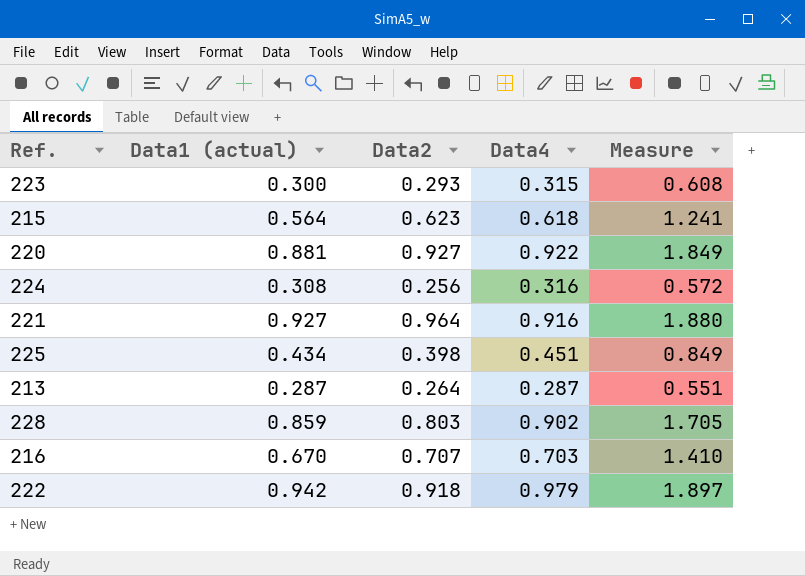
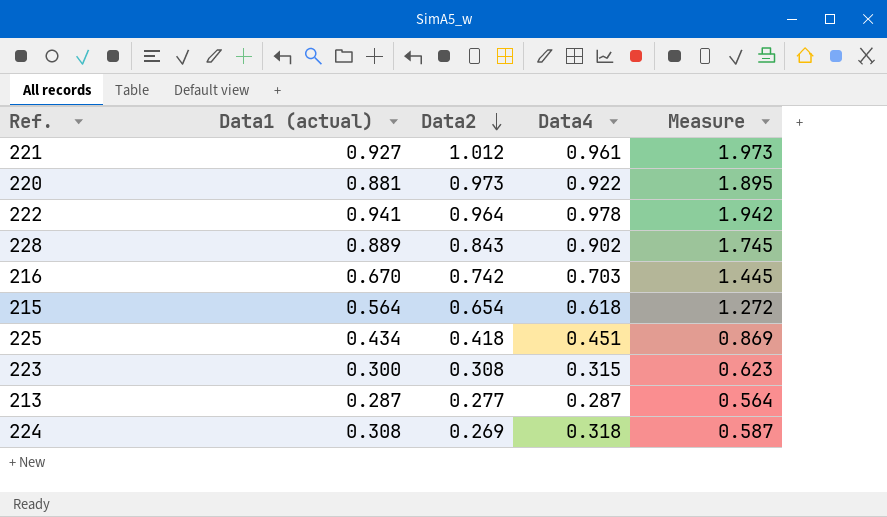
row order: none -> Data2 descending
221 | Data2: 0.964 -> 1.012
221 | Data4: 0.916 -> 0.961
221 | Measure: 1.880 -> 1.973
220 | Data2: 0.927 -> 0.973
220 | Measure: 1.849 -> 1.895
222 | Data1 (actual): 0.942 -> 0.941
222 | Data2: 0.918 -> 0.964
222 | Data4: 0.979 -> 0.978
222 | Measure: 1.897 -> 1.942
228 | Data1 (actual): 0.859 -> 0.889
228 | Data2: 0.803 -> 0.843
228 | Measure: 1.705 -> 1.745
216 | Data2: 0.707 -> 0.742
216 | Measure: 1.410 -> 1.445
215 | Data2: 0.623 -> 0.654
215 | Measure: 1.241 -> 1.272
225 | Data2: 0.398 -> 0.418
225 | Measure: 0.849 -> 0.869
223 | Data2: 0.293 -> 0.308
223 | Measure: 0.608 -> 0.623
213 | Data2: 0.264 -> 0.277
213 | Measure: 0.551 -> 0.564
224 | Data2: 0.256 -> 0.269
224 | Data4: 0.316 -> 0.318
224 | Measure: 0.572 -> 0.587

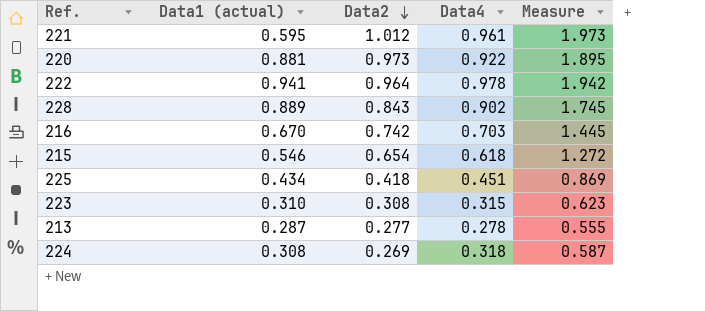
221 | Data1 (actual): 0.927 -> 0.595
215 | Data1 (actual): 0.564 -> 0.546
223 | Data1 (actual): 0.300 -> 0.310
213 | Data4: 0.287 -> 0.278
213 | Measure: 0.564 -> 0.555

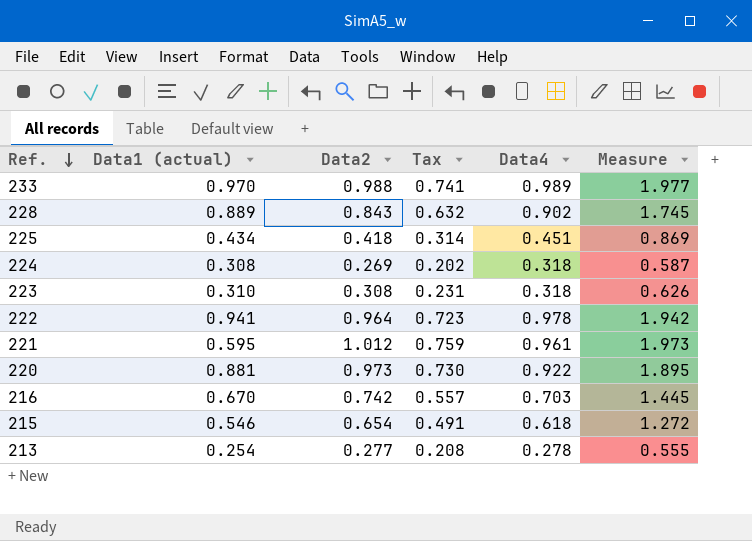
row order: Data2 descending -> Ref. descending
column Tax | formula: none -> [Data2] * 0.75
row 233: none -> 0.970 | 0.988 | 0.741 | 0.989 | 1.977
223 | Data4: 0.315 -> 0.318
223 | Measure: 0.623 -> 0.626
213 | Data1 (actual): 0.287 -> 0.254

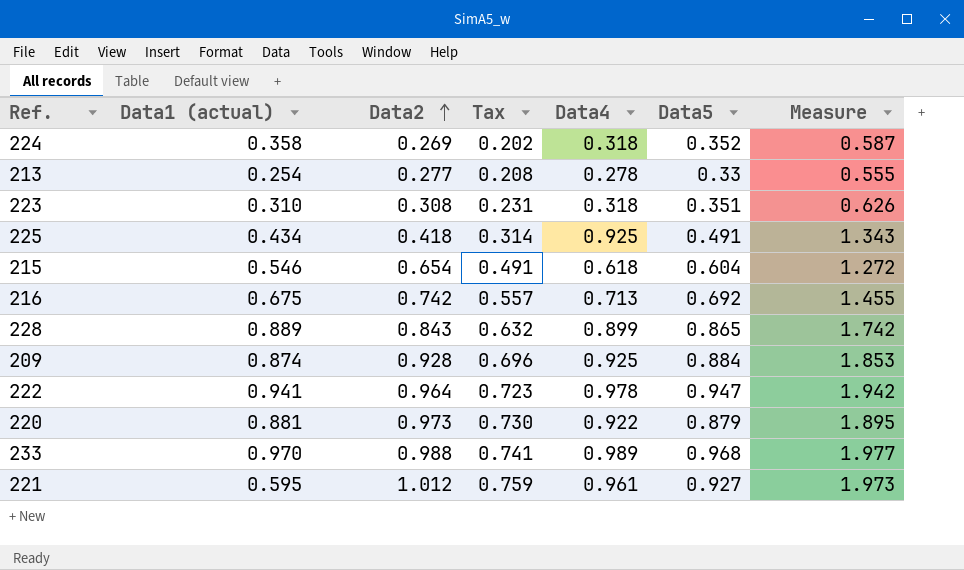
row order: Ref. descending -> Data2 ascending
column Data5 | position: none -> 6
224 | Data1 (actual): 0.308 -> 0.358
225 | Data4: 0.451 -> 0.925
225 | Measure: 0.869 -> 1.343
216 | Data1 (actual): 0.670 -> 0.675
216 | Data4: 0.703 -> 0.713
216 | Measure: 1.445 -> 1.455
228 | Data4: 0.902 -> 0.899
228 | Measure: 1.745 -> 1.742
row 209: none -> 0.874 | 0.928 | 0.696 | 0.925 | 0.884 | 1.853

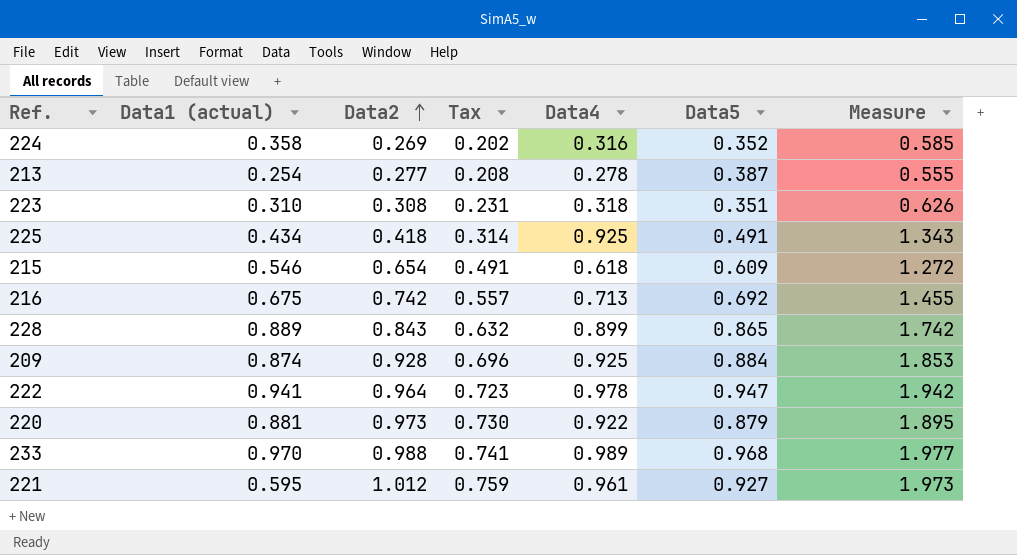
224 | Data4: 0.318 -> 0.316
224 | Measure: 0.587 -> 0.585
213 | Data5: 0.33 -> 0.387
215 | Data5: 0.604 -> 0.609

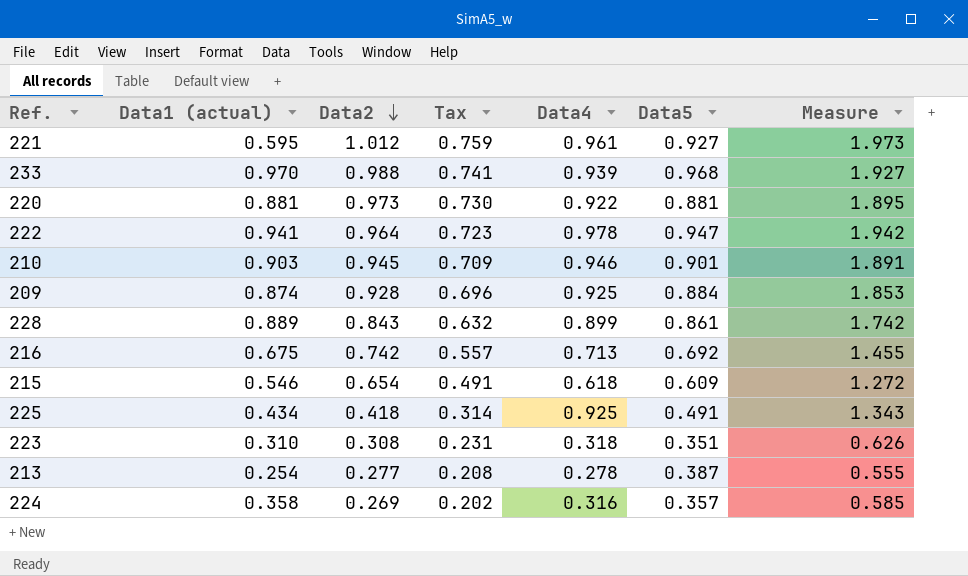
row order: Data2 ascending -> Data2 descending
233 | Data4: 0.989 -> 0.939
233 | Measure: 1.977 -> 1.927
220 | Data5: 0.879 -> 0.881
row 210: none -> 0.903 | 0.945 | 0.709 | 0.946 | 0.901 | 1.891
228 | Data5: 0.865 -> 0.861
224 | Data5: 0.352 -> 0.357

